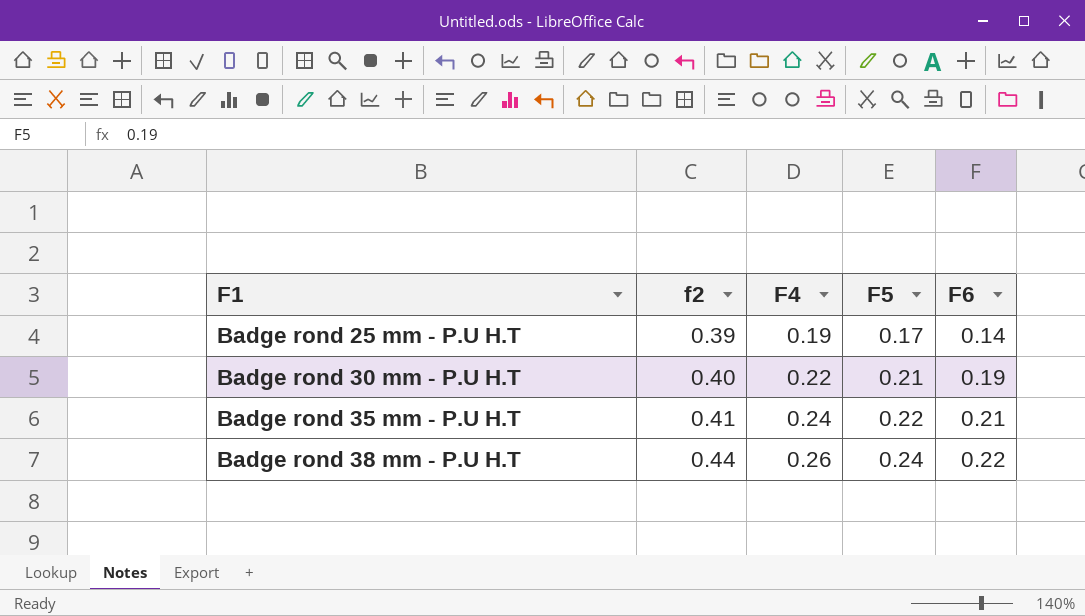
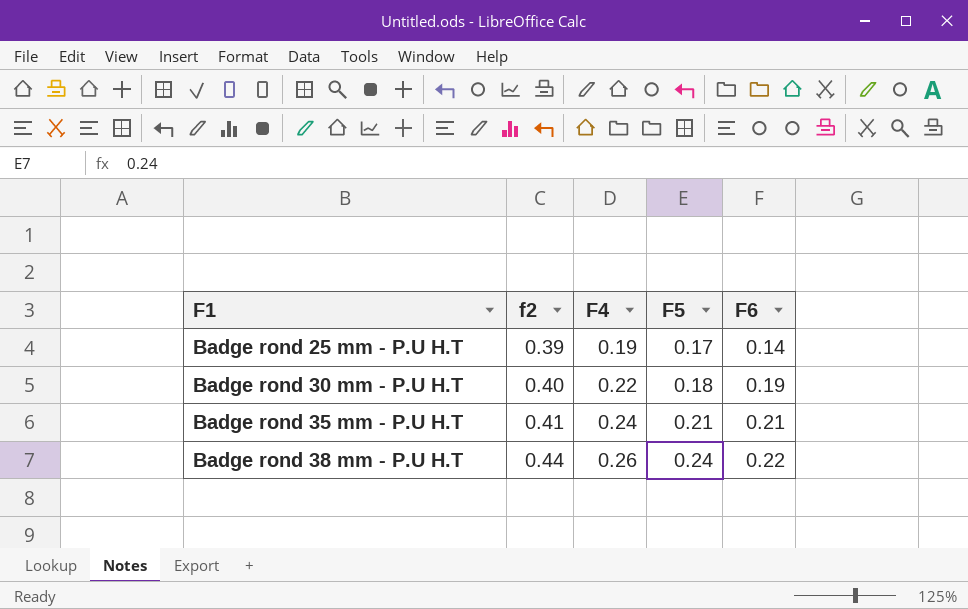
Badge rond 30 mm - P.U H.T | F5: 0.21 -> 0.18
Badge rond 35 mm - P.U H.T | F5: 0.22 -> 0.21

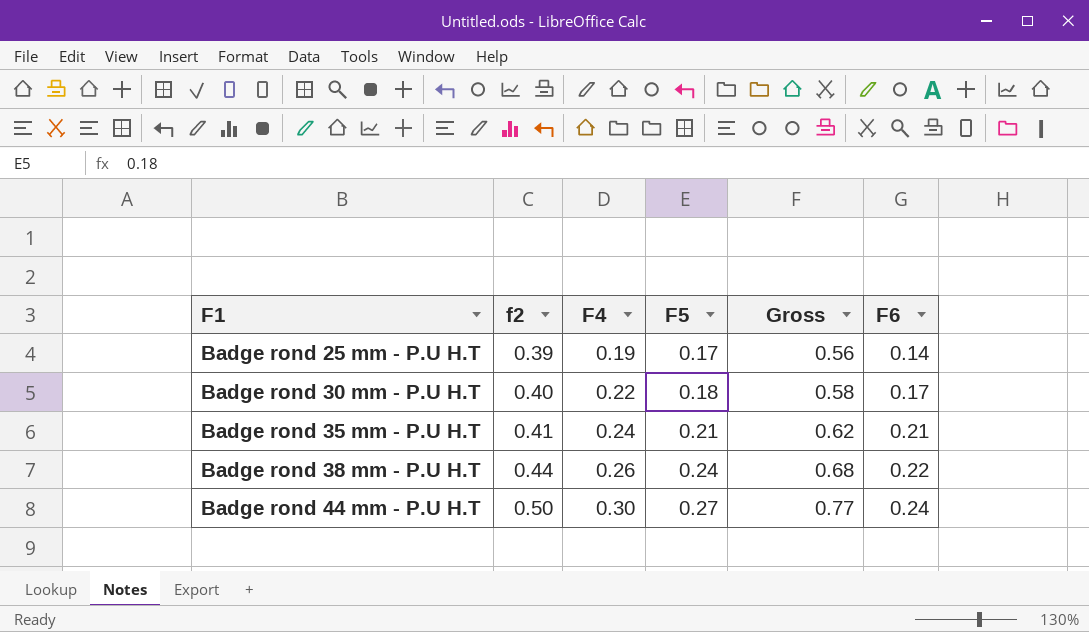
column Gross | formula: none -> [f2] + [F5]
Badge rond 30 mm - P.U H.T | F6: 0.19 -> 0.17
row Badge rond 44 mm - P.U H.T: none -> 0.50 | 0.30 | 0.27 | 0.77 | 0.24

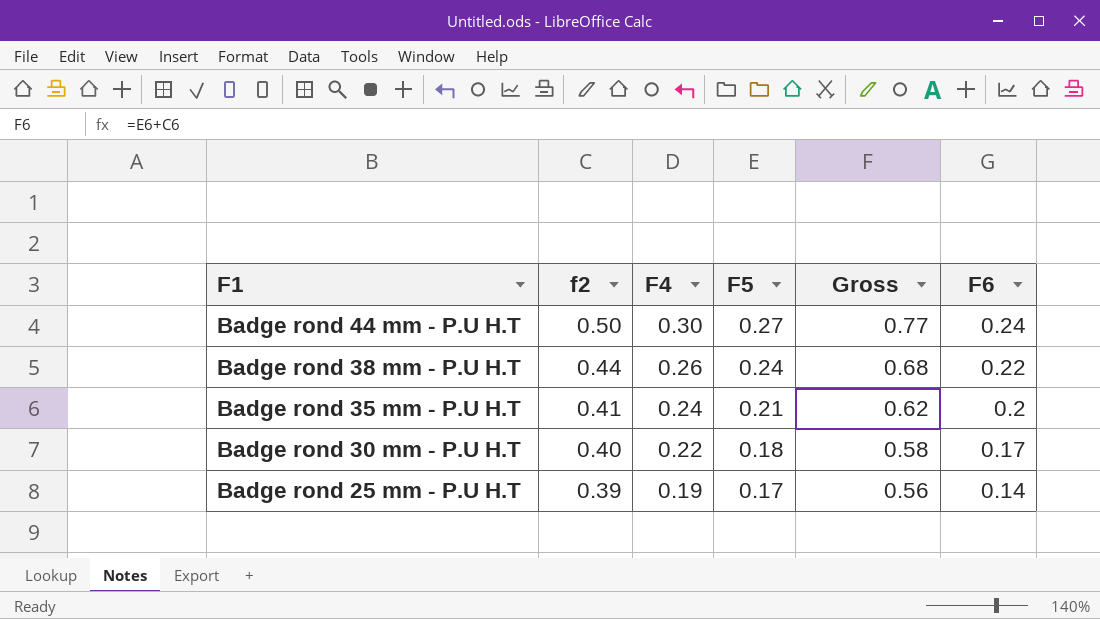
row order: F1 ascending -> F1 descending
Badge rond 35 mm - P.U H.T | F6: 0.21 -> 0.2

